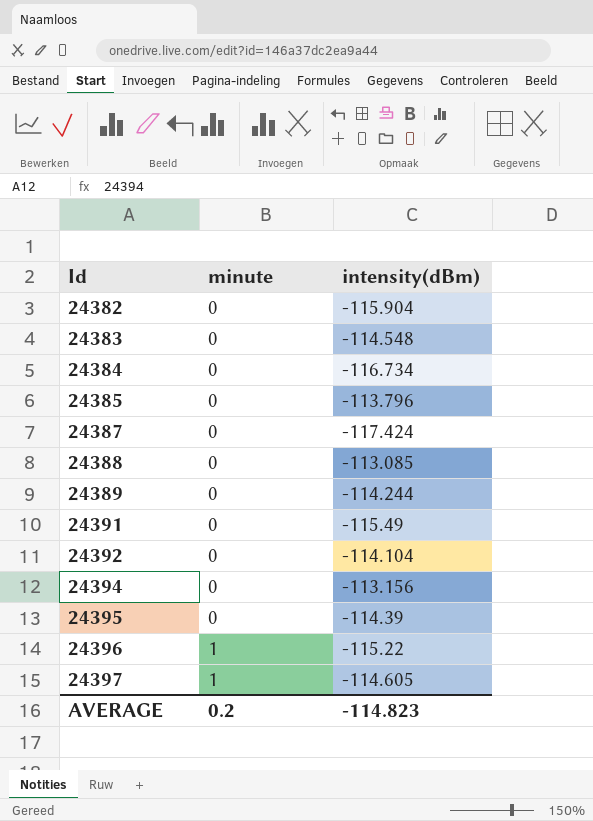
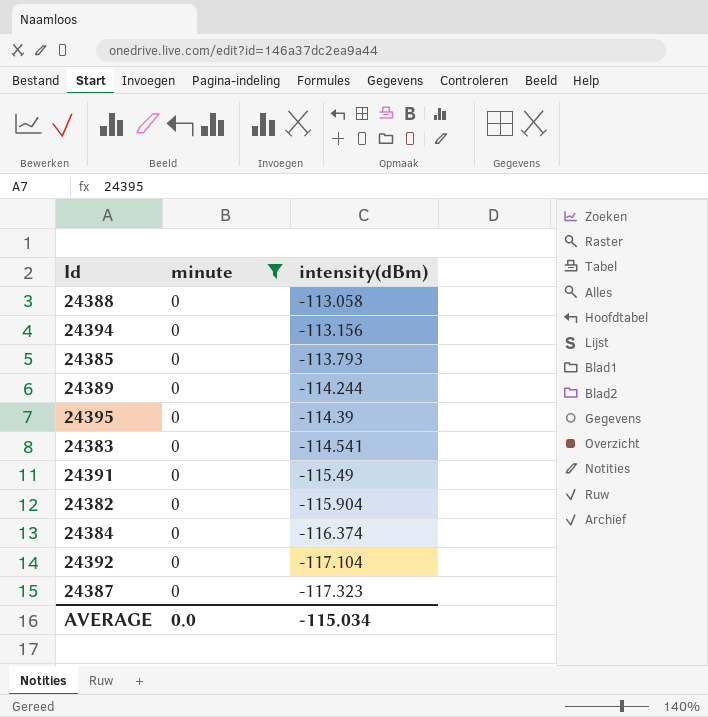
filter: none -> minute = 0
row order: Id ascending -> intensity(dBm) descending
24388 | intensity(dBm): -113.085 -> -113.058
24385 | intensity(dBm): -113.796 -> -113.793
24383 | intensity(dBm): -114.548 -> -114.541
24384 | intensity(dBm): -116.734 -> -116.374
24392 | intensity(dBm): -114.104 -> -117.104
24387 | intensity(dBm): -117.424 -> -117.323
AVERAGE | minute: 0.2 -> 0.0
AVERAGE | intensity(dBm): -114.823 -> -115.034

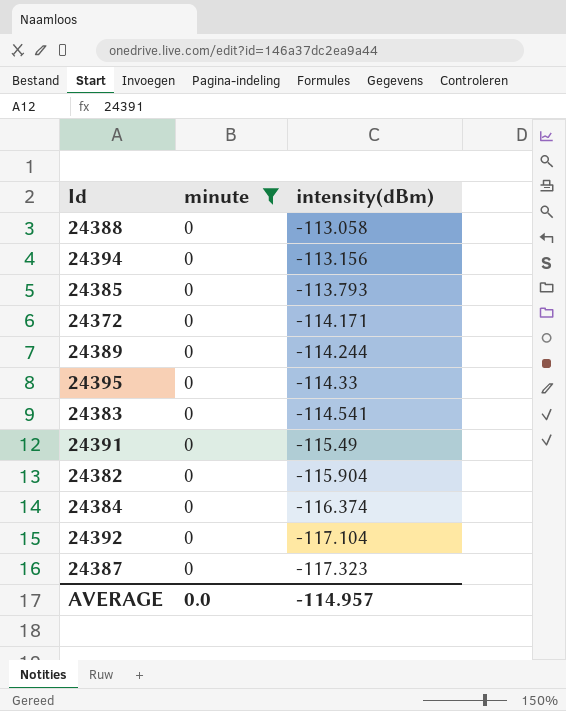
row 24372: none -> 0 | -114.171
24395 | intensity(dBm): -114.39 -> -114.33
AVERAGE | intensity(dBm): -115.034 -> -114.957

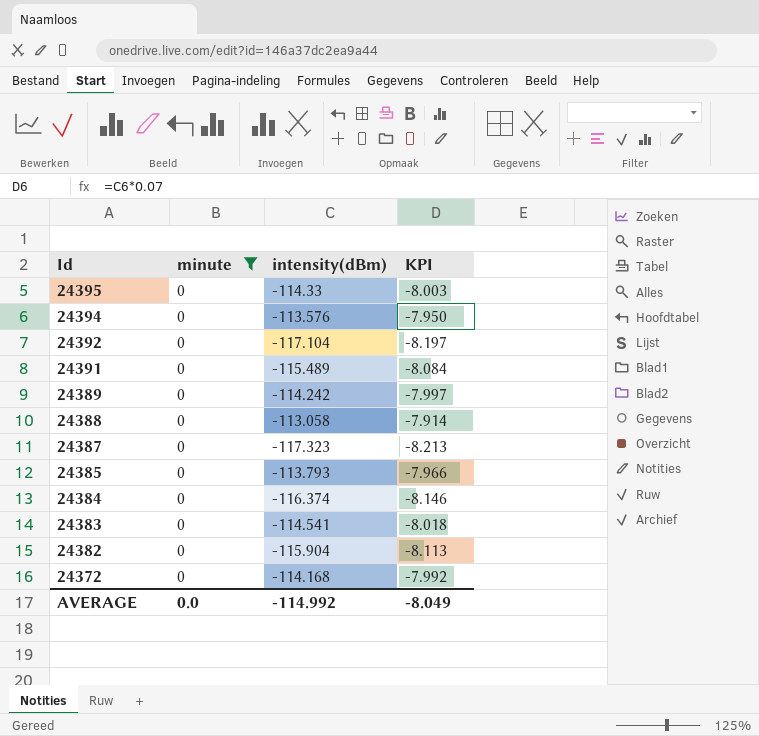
row order: intensity(dBm) descending -> Id descending
column KPI | formula: none -> [intensity(dBm)] * 0.07
24394 | intensity(dBm): -113.156 -> -113.576
24391 | intensity(dBm): -115.49 -> -115.489
24389 | intensity(dBm): -114.244 -> -114.242
24372 | intensity(dBm): -114.171 -> -114.168
AVERAGE | intensity(dBm): -114.957 -> -114.992

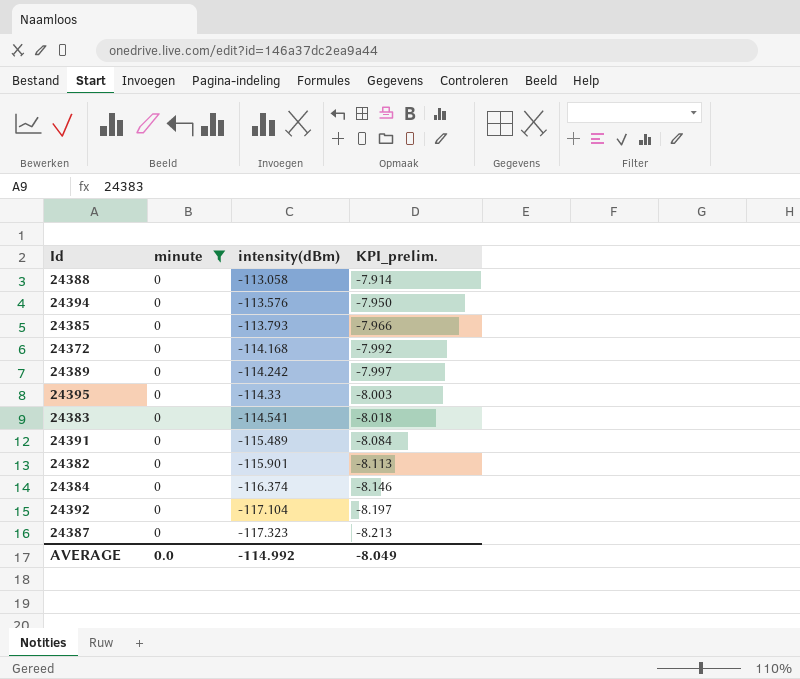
row order: Id descending -> intensity(dBm) descending
column name: KPI -> KPI_prelim.
24382 | intensity(dBm): -115.904 -> -115.901

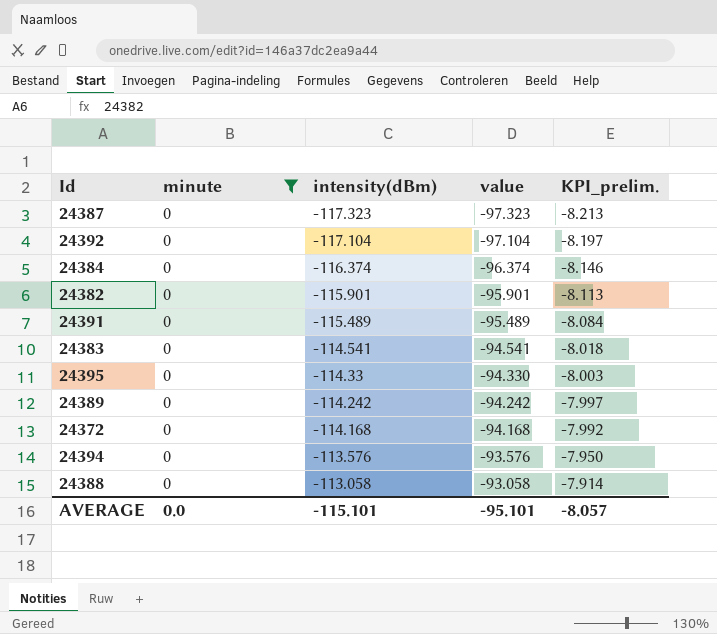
row order: intensity(dBm) descending -> intensity(dBm) ascending
column value | formula: none -> [intensity(dBm)] + 20
row 24385: 0 | -113.793 | -7.966 -> none
AVERAGE | intensity(dBm): -114.992 -> -115.101
AVERAGE | KPI_prelim.: -8.049 -> -8.057

